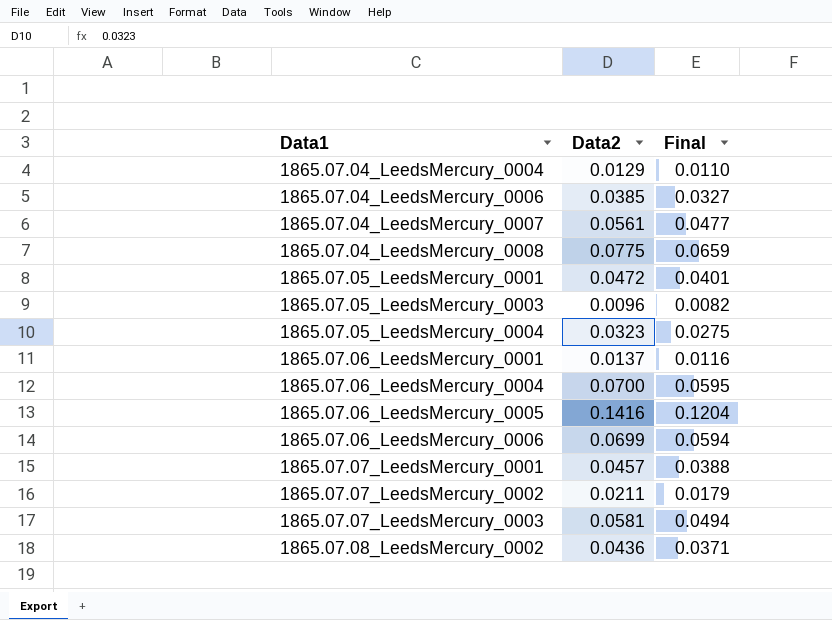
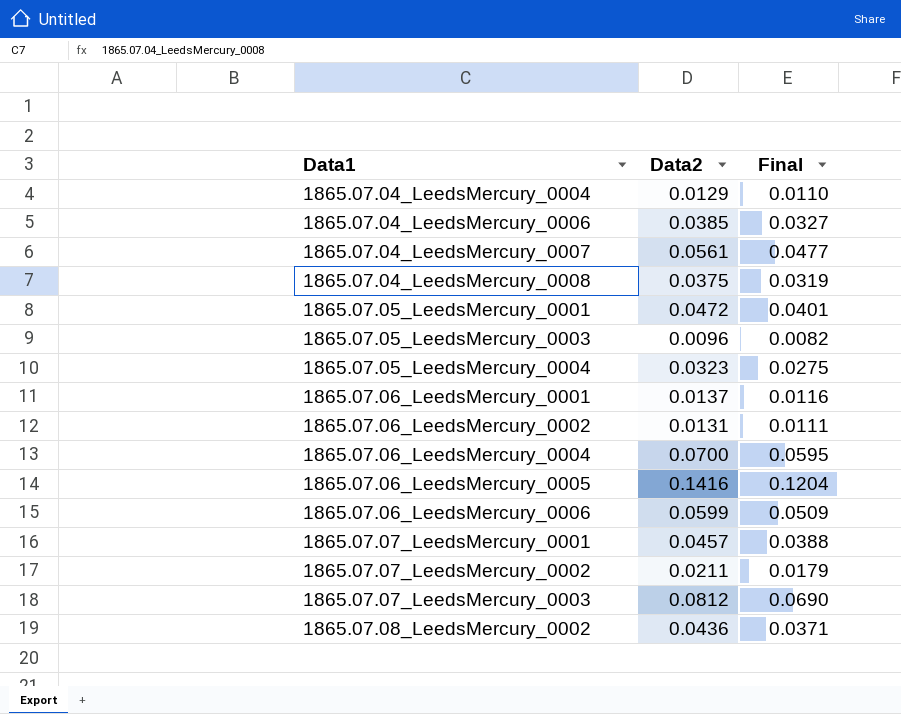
1865.07.04_LeedsMercury_0008 | Data2: 0.0775 -> 0.0375
1865.07.04_LeedsMercury_0008 | Final: 0.0659 -> 0.0319
row 1865.07.06_LeedsMercury_0002: none -> 0.0131 | 0.0111
1865.07.06_LeedsMercury_0006 | Data2: 0.0699 -> 0.0599
1865.07.06_LeedsMercury_0006 | Final: 0.0594 -> 0.0509
1865.07.07_LeedsMercury_0003 | Data2: 0.0581 -> 0.0812
1865.07.07_LeedsMercury_0003 | Final: 0.0494 -> 0.0690

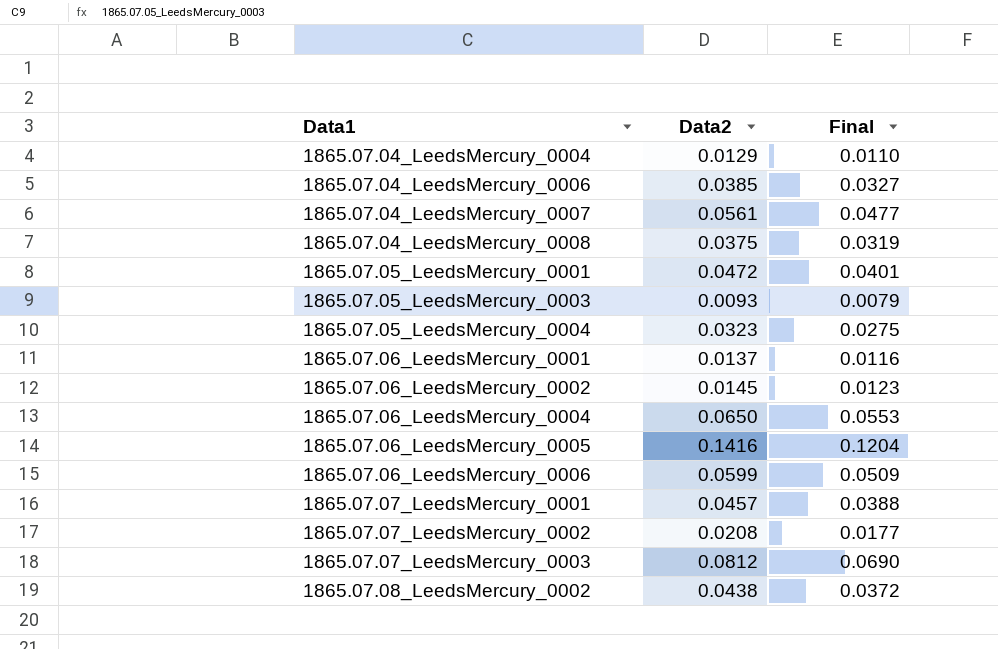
1865.07.05_LeedsMercury_0003 | Data2: 0.0096 -> 0.0093
1865.07.05_LeedsMercury_0003 | Final: 0.0082 -> 0.0079
1865.07.06_LeedsMercury_0002 | Data2: 0.0131 -> 0.0145
1865.07.06_LeedsMercury_0002 | Final: 0.0111 -> 0.0123
1865.07.06_LeedsMercury_0004 | Data2: 0.0700 -> 0.0650
1865.07.06_LeedsMercury_0004 | Final: 0.0595 -> 0.0553
1865.07.07_LeedsMercury_0002 | Data2: 0.0211 -> 0.0208
1865.07.07_LeedsMercury_0002 | Final: 0.0179 -> 0.0177
1865.07.08_LeedsMercury_0002 | Data2: 0.0436 -> 0.0438
1865.07.08_LeedsMercury_0002 | Final: 0.0371 -> 0.0372

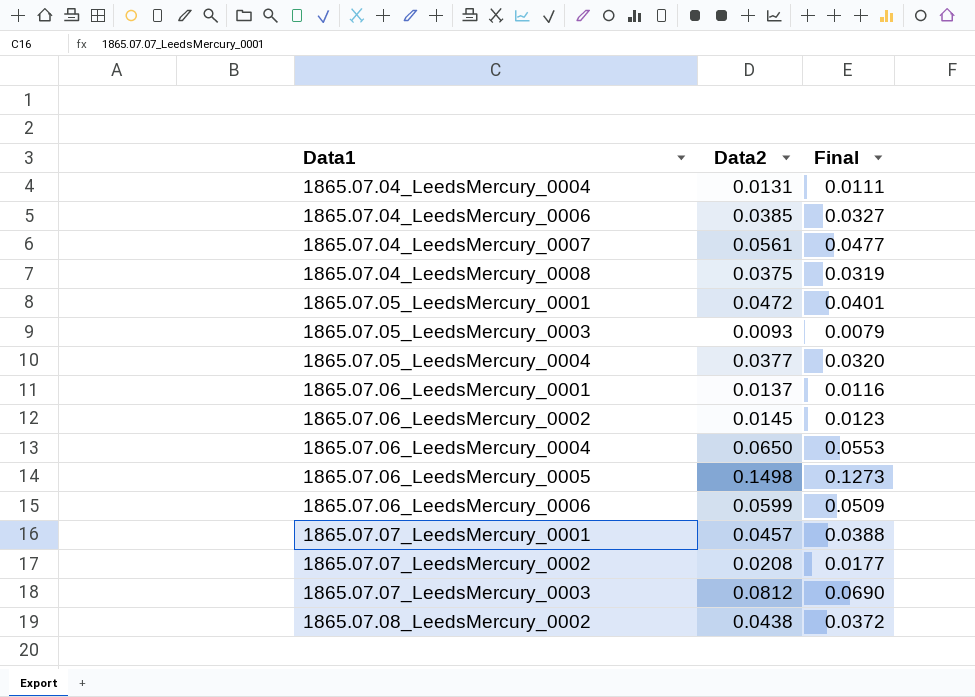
1865.07.04_LeedsMercury_0004 | Data2: 0.0129 -> 0.0131
1865.07.04_LeedsMercury_0004 | Final: 0.0110 -> 0.0111
1865.07.05_LeedsMercury_0004 | Data2: 0.0323 -> 0.0377
1865.07.05_LeedsMercury_0004 | Final: 0.0275 -> 0.0320
1865.07.06_LeedsMercury_0005 | Data2: 0.1416 -> 0.1498
1865.07.06_LeedsMercury_0005 | Final: 0.1204 -> 0.1273

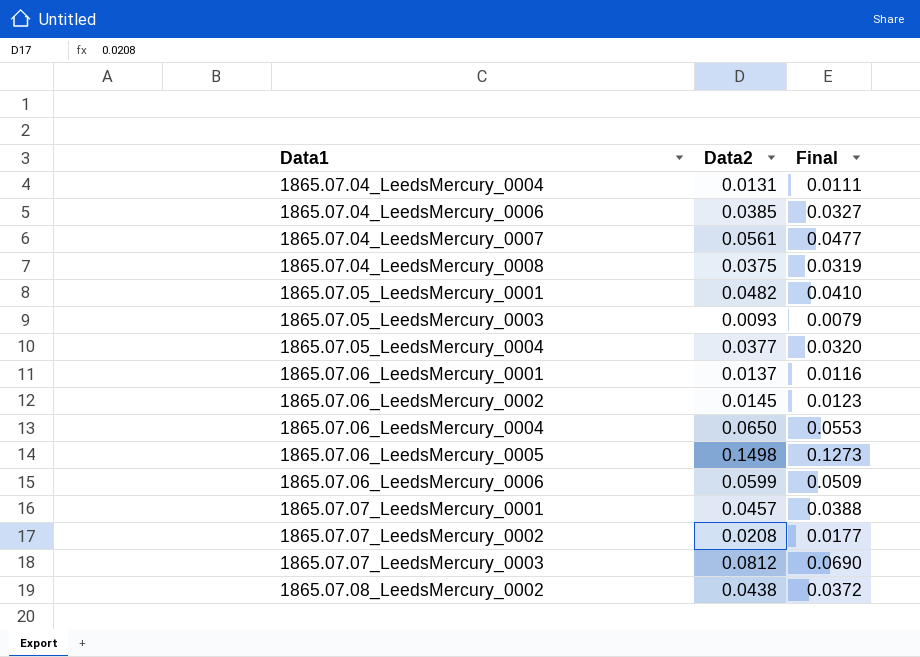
1865.07.05_LeedsMercury_0001 | Data2: 0.0472 -> 0.0482
1865.07.05_LeedsMercury_0001 | Final: 0.0401 -> 0.0410

